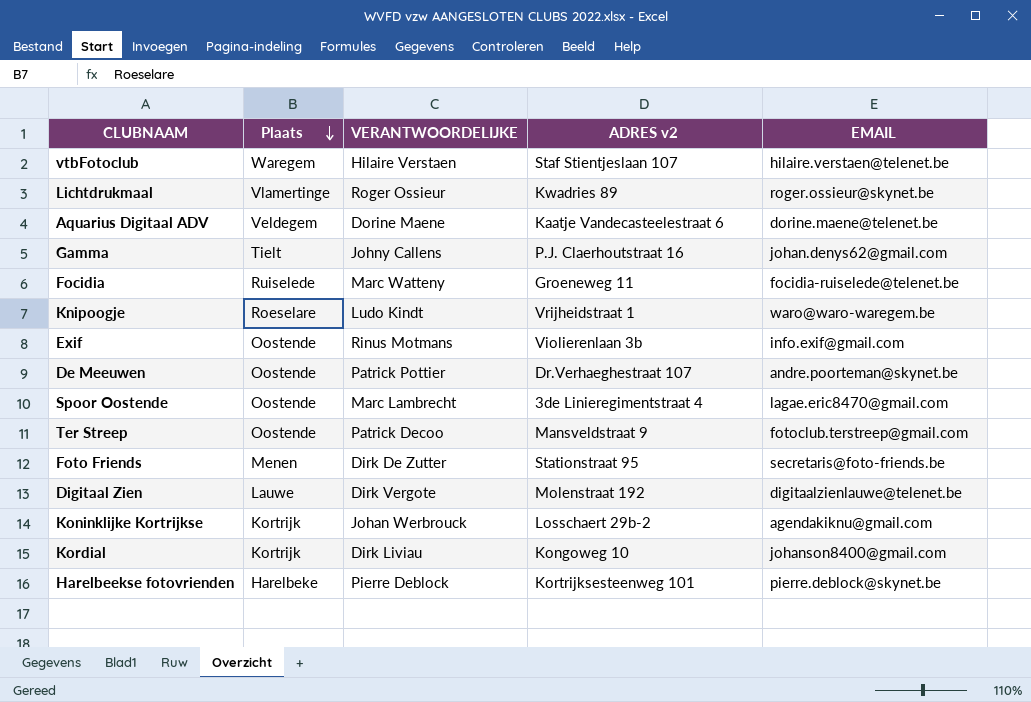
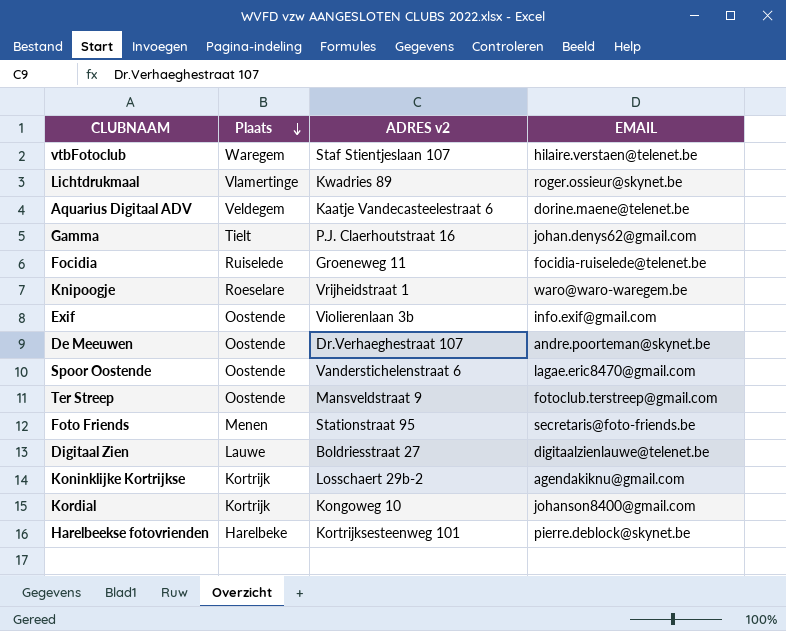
column VERANTWOORDELIJKE | position: 3 -> none
Spoor Oostende | ADRES v2: 3de Linieregimentstraat 4 -> Vanderstichelenstraat 6
Digitaal Zien | ADRES v2: Molenstraat 192 -> Boldriesstraat 27

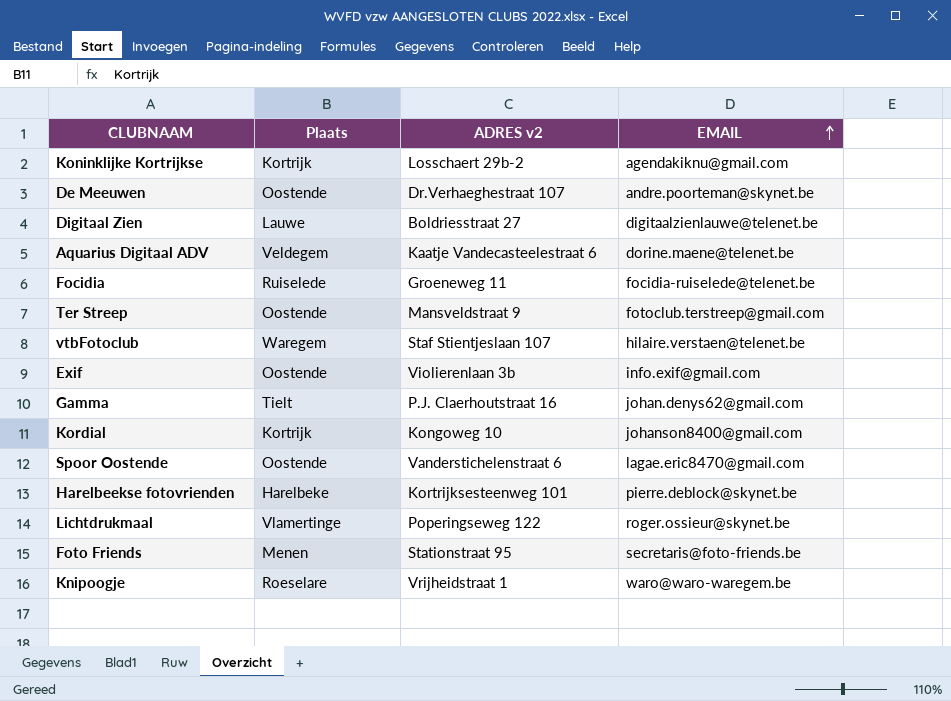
row order: Plaats descending -> EMAIL ascending
Lichtdrukmaal | ADRES v2: Kwadries 89 -> Poperingseweg 122

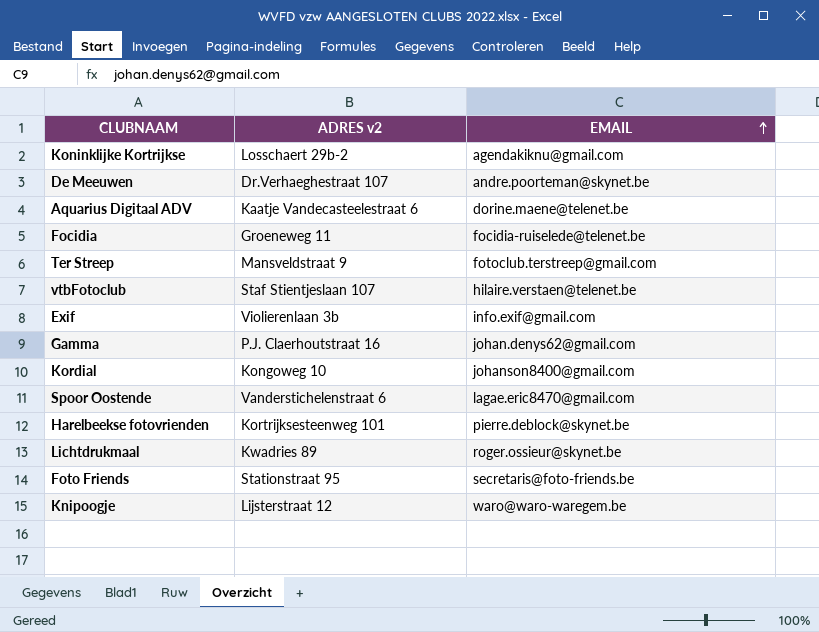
column Plaats | position: 2 -> none
row Digitaal Zien: Lauwe | Boldriesstraat 27 | digitaalzienlauwe@telenet.be -> none
Lichtdrukmaal | ADRES v2: Poperingseweg 122 -> Kwadries 89
Knipoogje | ADRES v2: Vrijheidstraat 1 -> Lijsterstraat 12

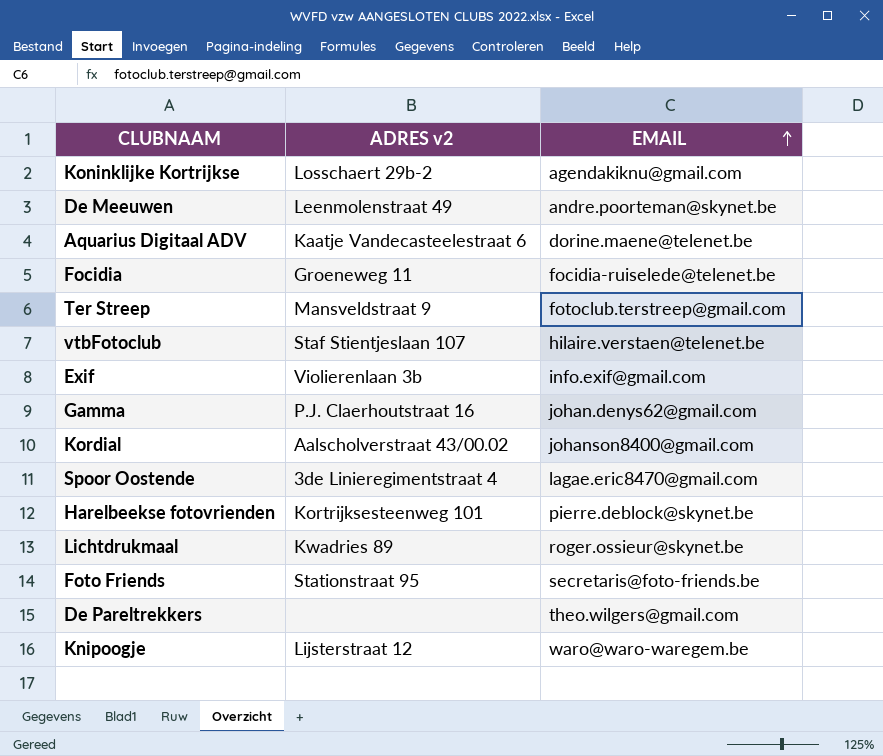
De Meeuwen | ADRES v2: Dr.Verhaeghestraat 107 -> Leenmolenstraat 49
Kordial | ADRES v2: Kongoweg 10 -> Aalscholverstraat 43/00.02
Spoor Oostende | ADRES v2: Vanderstichelenstraat 6 -> 3de Linieregimentstraat 4
row De Pareltrekkers: none -> none | theo.wilgers@gmail.com

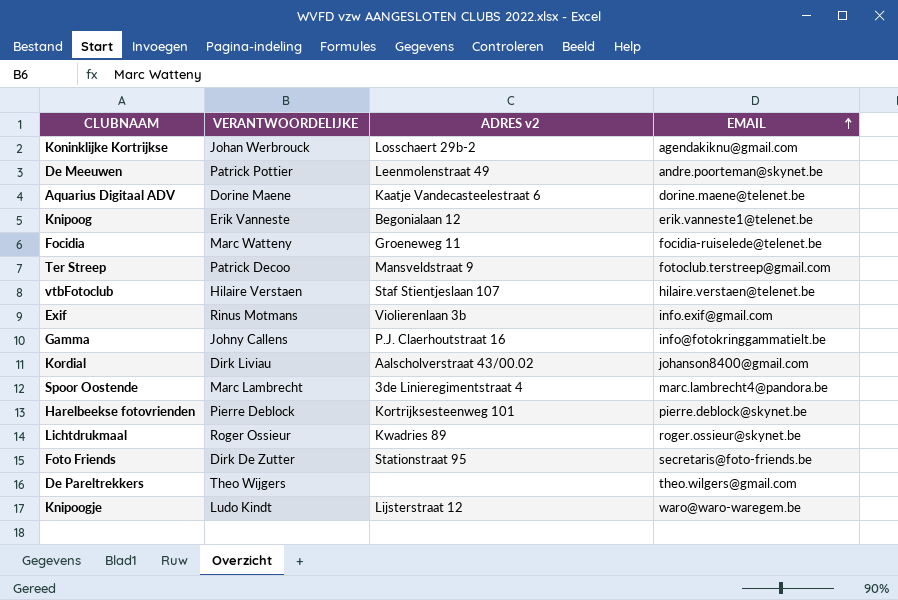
column VERANTWOORDELIJKE | position: none -> 2
row Knipoog: none -> Erik Vanneste | Begonialaan 12 | erik.vanneste1@telenet.be
Gamma | EMAIL: johan.denys62@gmail.com -> info@fotokringgammatielt.be
Spoor Oostende | EMAIL: lagae.eric8470@gmail.com -> marc.lambrecht4@pandora.be

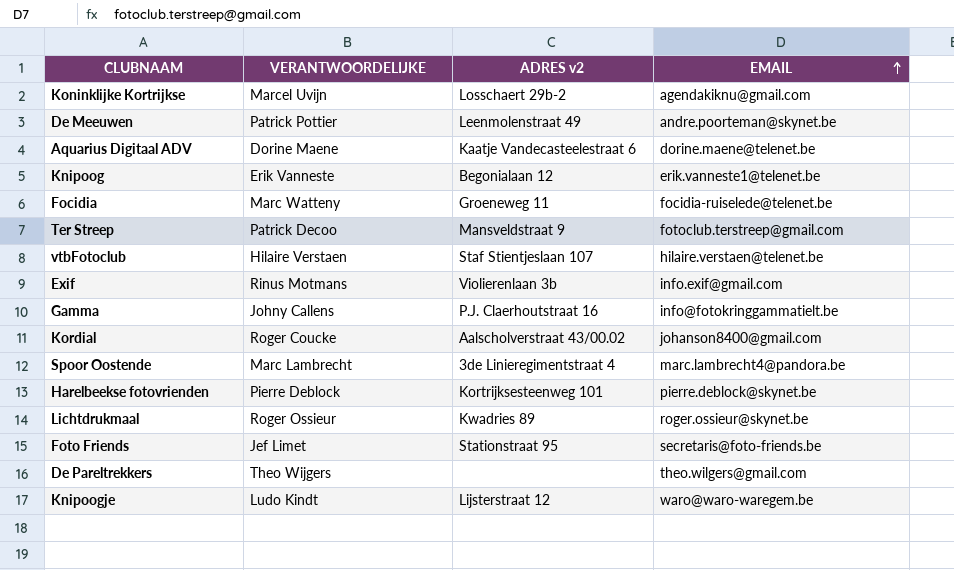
Koninklijke Kortrijkse | VERANTWOORDELIJKE: Johan Werbrouck -> Marcel Uvijn
Kordial | VERANTWOORDELIJKE: Dirk Liviau -> Roger Coucke
Foto Friends | VERANTWOORDELIJKE: Dirk De Zutter -> Jef Limet

